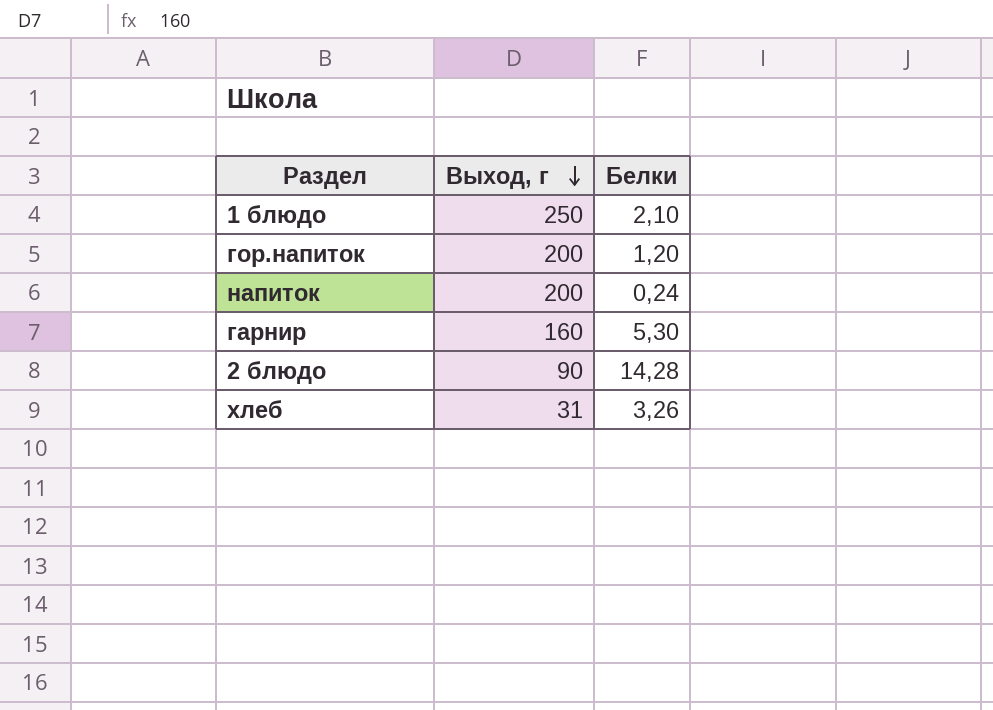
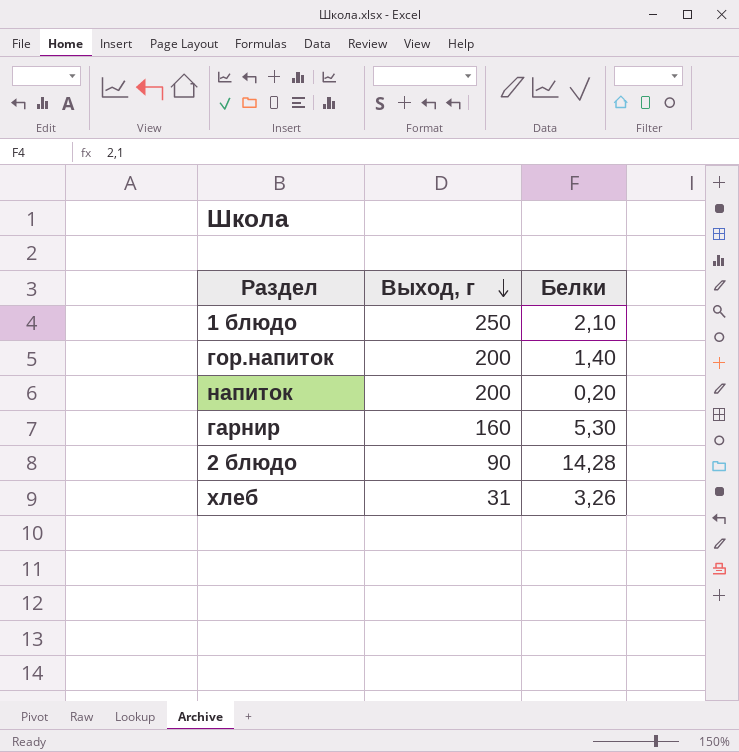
гор.напиток | Белки: 1,20 -> 1,40
напиток | Белки: 0,24 -> 0,20

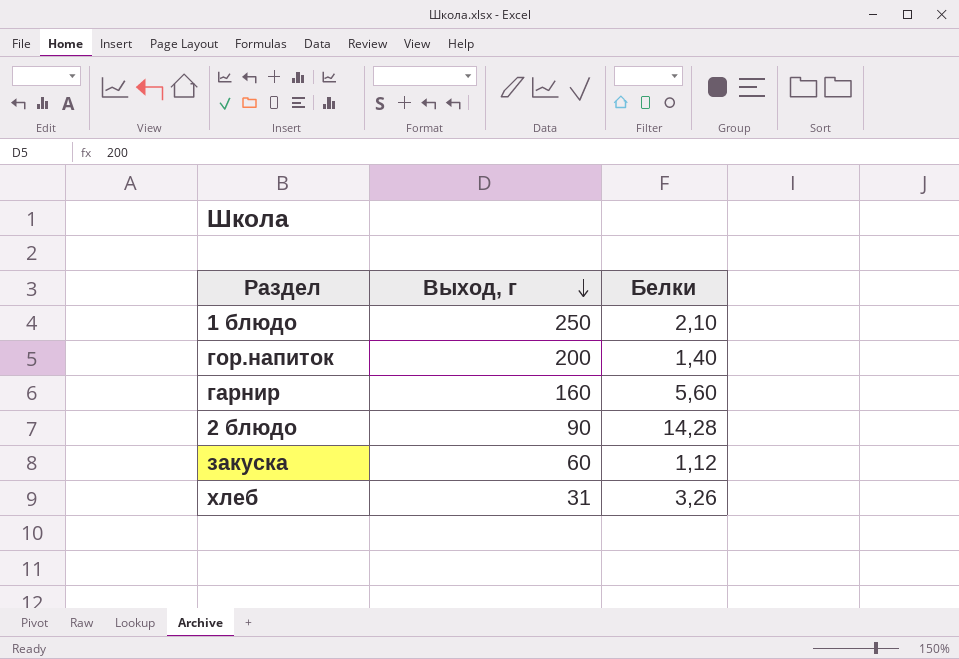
row напиток: 200 | 0,20 -> none
гарнир | Белки: 5,30 -> 5,60
row закуска: none -> 60 | 1,12

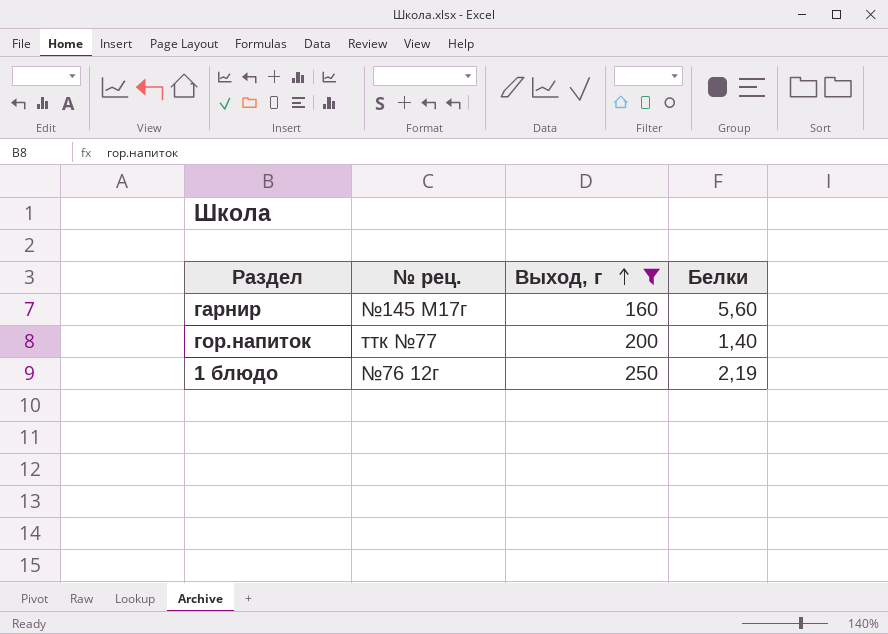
filter: none -> Выход, г >= 160
row order: Выход, г descending -> Выход, г ascending
column № рец. | position: none -> 2
1 блюдо | Белки: 2,10 -> 2,19

